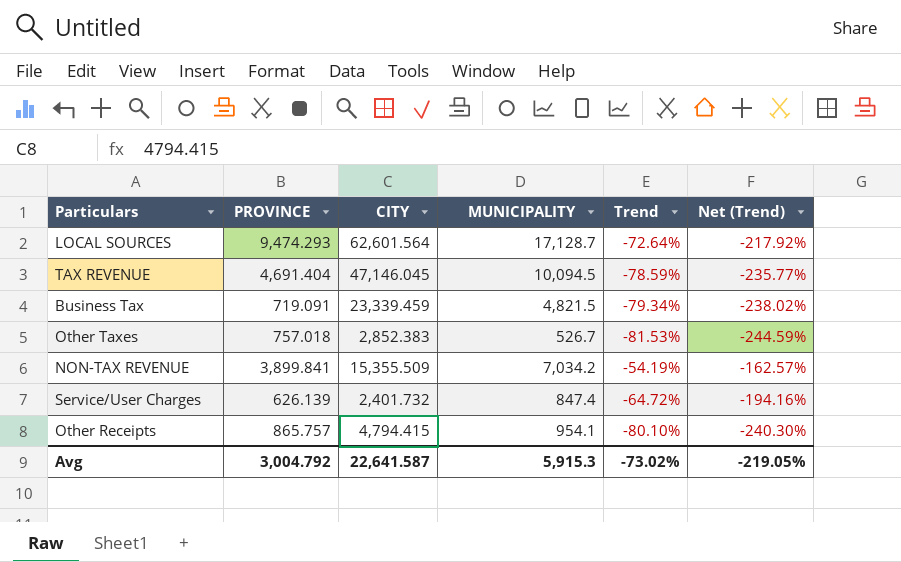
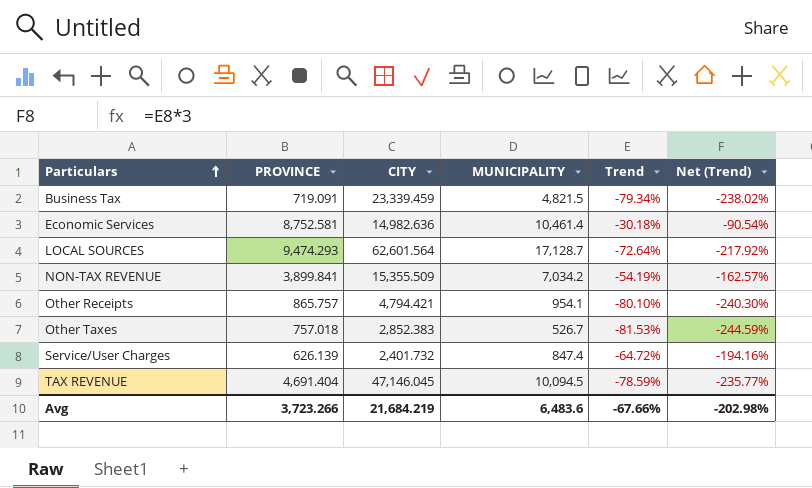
row order: none -> Particulars ascending
row Economic Services: none -> 8,752.581 | 14,982.636 | 10,461.4 | -30.18% | -90.54%
Other Receipts | CITY: 4,794.415 -> 4,794.421
Avg | PROVINCE: 3,004.792 -> 3,723.266
Avg | CITY: 22,641.587 -> 21,684.219
Avg | MUNICIPALITY: 5,915.3 -> 6,483.6
Avg | Trend: -73.02% -> -67.66%
Avg | Net (Trend): -219.05% -> -202.98%

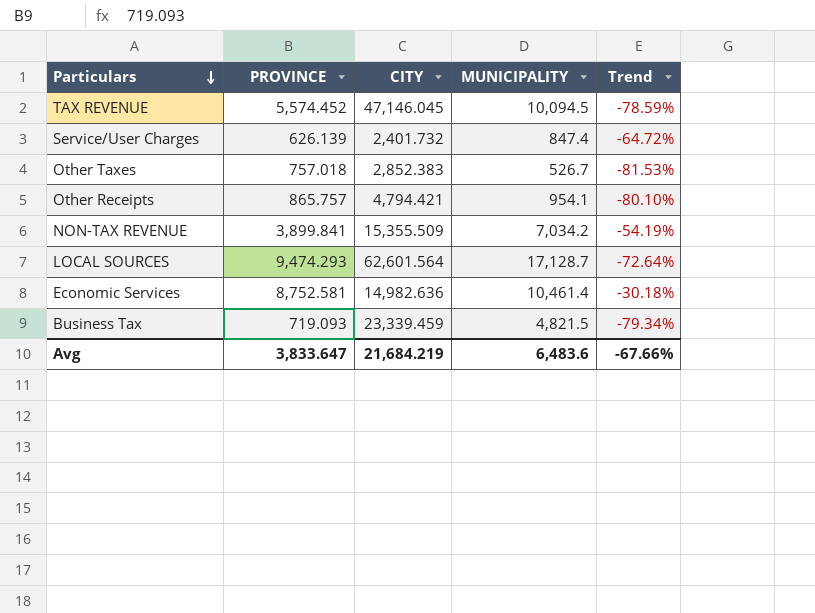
row order: Particulars ascending -> Particulars descending
column Net (Trend) | formula: [Trend] * 3 -> none
TAX REVENUE | PROVINCE: 4,691.404 -> 5,574.452
Business Tax | PROVINCE: 719.091 -> 719.093
Avg | PROVINCE: 3,723.266 -> 3,833.647

